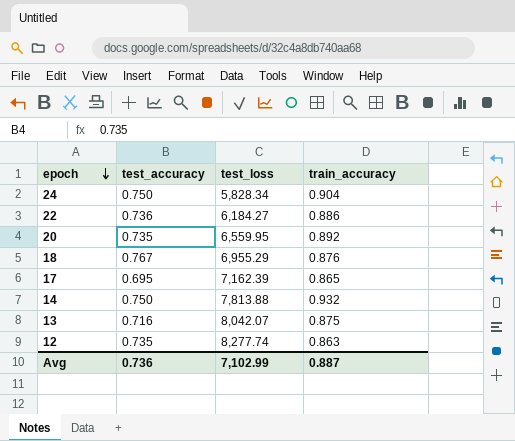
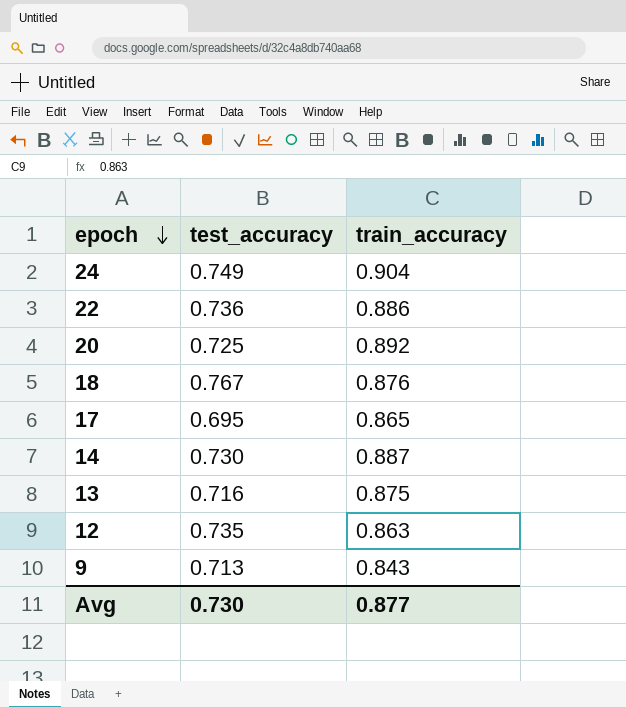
column test_loss | position: 3 -> none
24 | test_accuracy: 0.750 -> 0.749
20 | test_accuracy: 0.735 -> 0.725
14 | test_accuracy: 0.750 -> 0.730
14 | train_accuracy: 0.932 -> 0.887
row 9: none -> 0.713 | 0.843
Avg | test_accuracy: 0.736 -> 0.730
Avg | train_accuracy: 0.887 -> 0.877

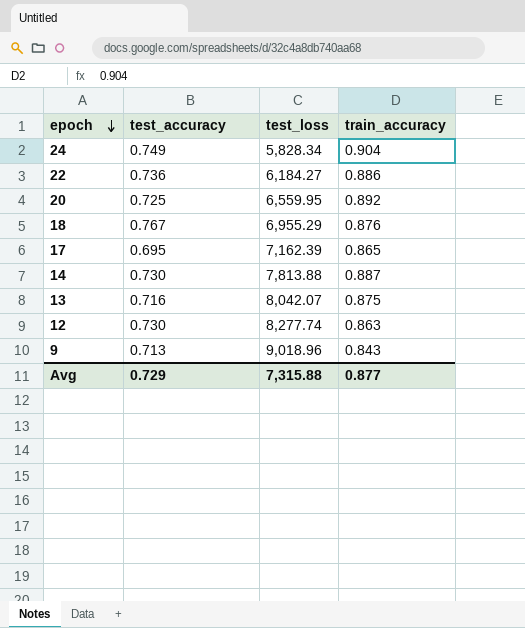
column test_loss | position: none -> 3
12 | test_accuracy: 0.735 -> 0.730
Avg | test_accuracy: 0.730 -> 0.729

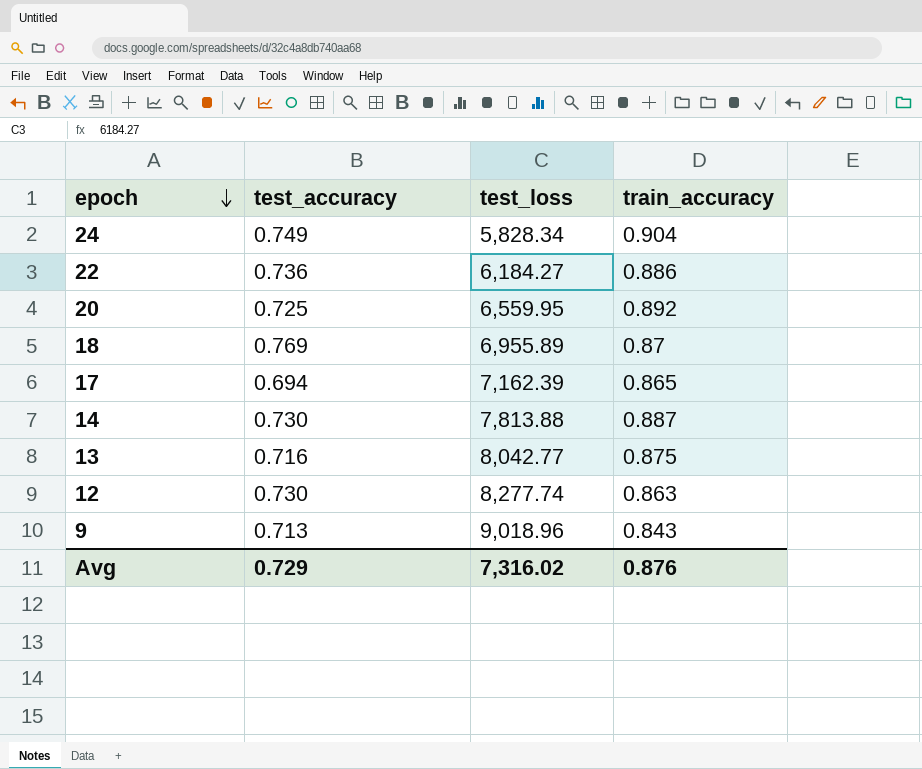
18 | test_accuracy: 0.767 -> 0.769
18 | test_loss: 6,955.29 -> 6,955.89
18 | train_accuracy: 0.876 -> 0.87
17 | test_accuracy: 0.695 -> 0.694
13 | test_loss: 8,042.07 -> 8,042.77
Avg | test_loss: 7,315.88 -> 7,316.02
Avg | train_accuracy: 0.877 -> 0.876

